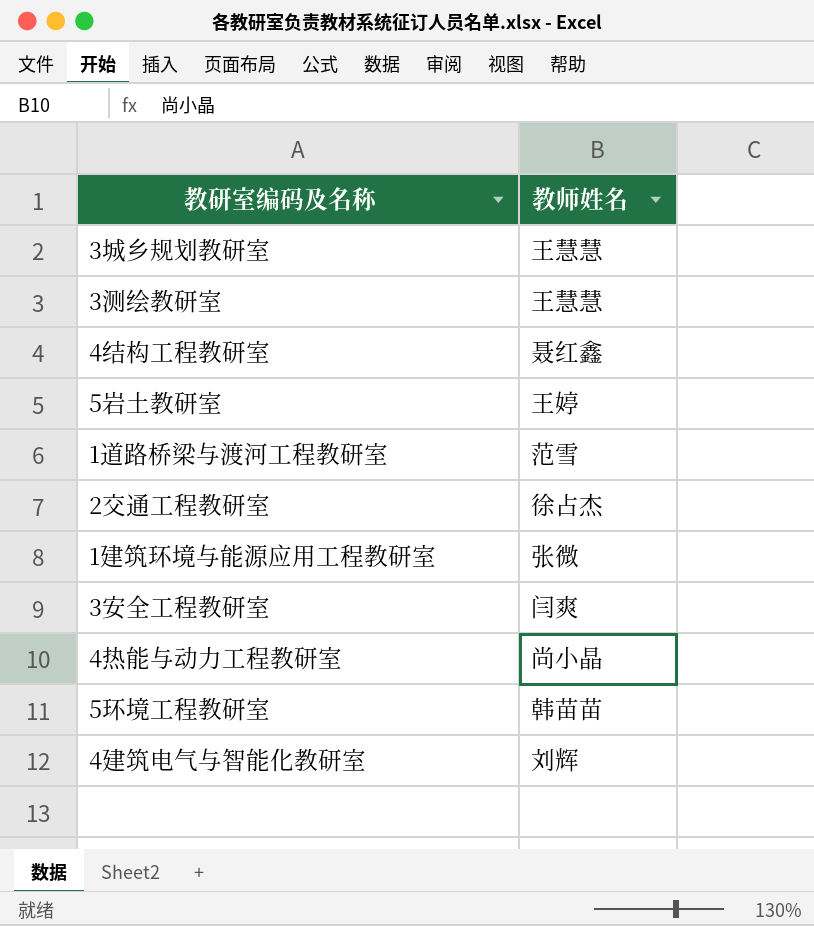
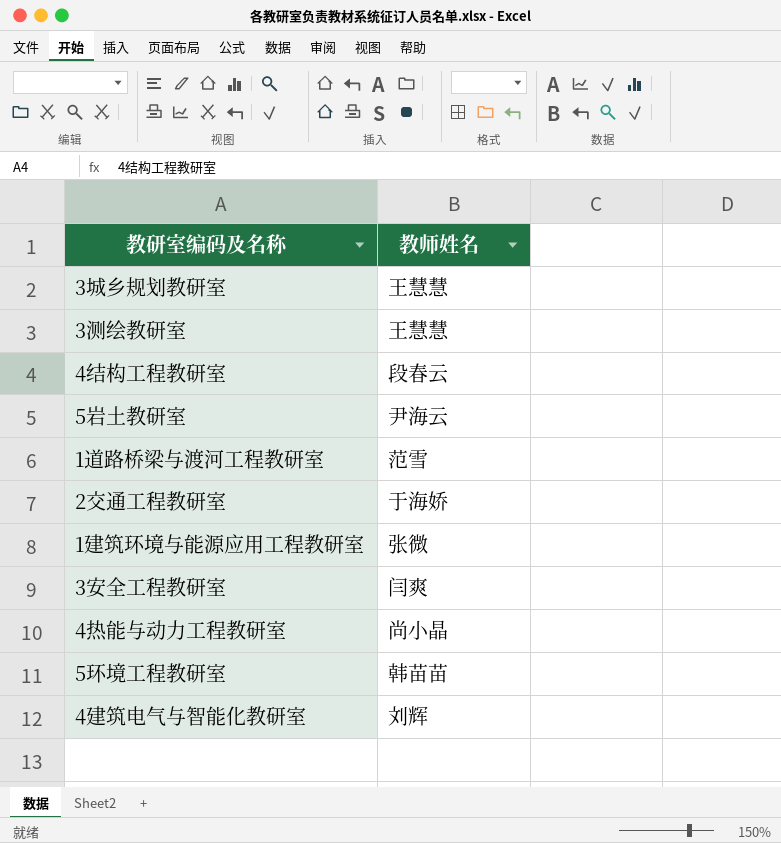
4结构工程教研室 | 教师姓名: 聂红鑫 -> 段春云
5岩土教研室 | 教师姓名: 王婷 -> 尹海云
2交通工程教研室 | 教师姓名: 徐占杰 -> 于海娇

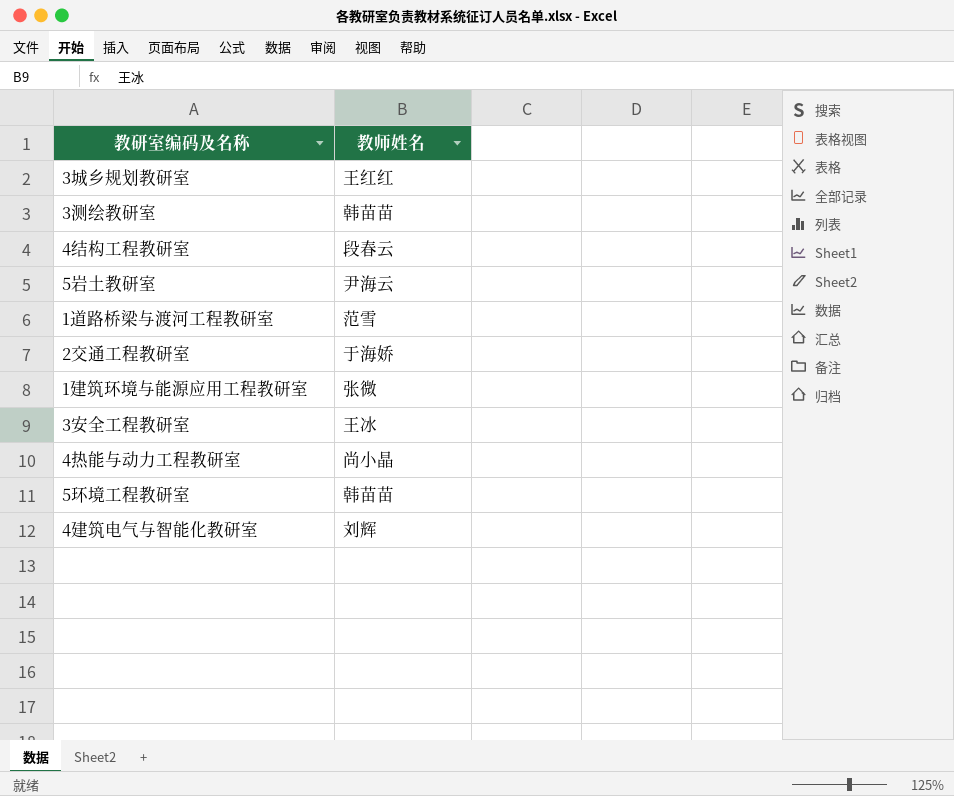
3城乡规划教研室 | 教师姓名: 王慧慧 -> 王红红
3测绘教研室 | 教师姓名: 王慧慧 -> 韩苗苗
3安全工程教研室 | 教师姓名: 闫爽 -> 王冰

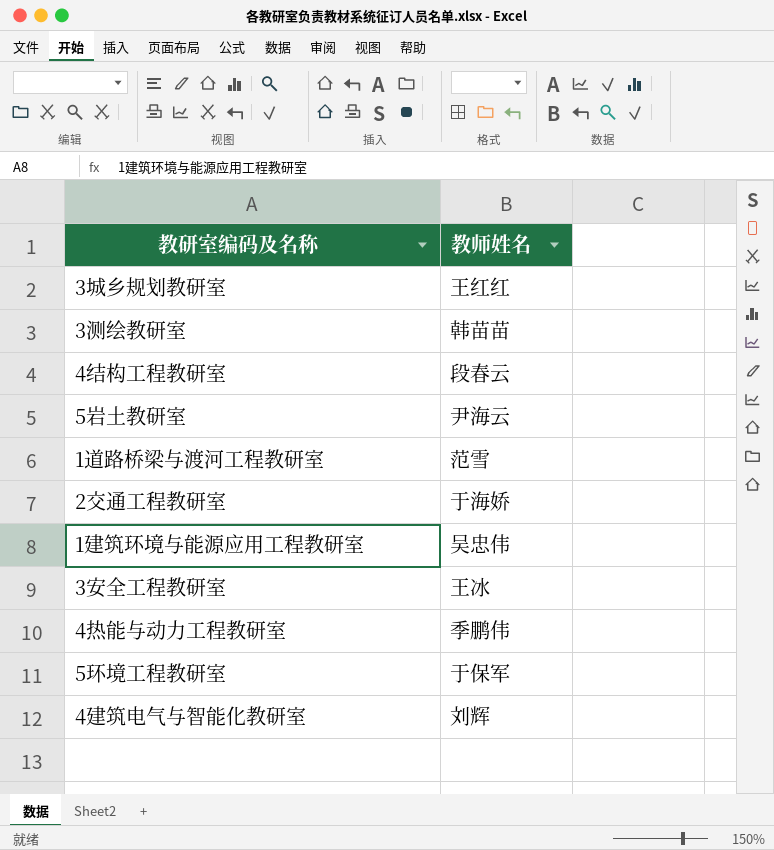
1建筑环境与能源应用工程教研室 | 教师姓名: 张微 -> 吴忠伟
4热能与动力工程教研室 | 教师姓名: 尚小晶 -> 季鹏伟
5环境工程教研室 | 教师姓名: 韩苗苗 -> 于保军

